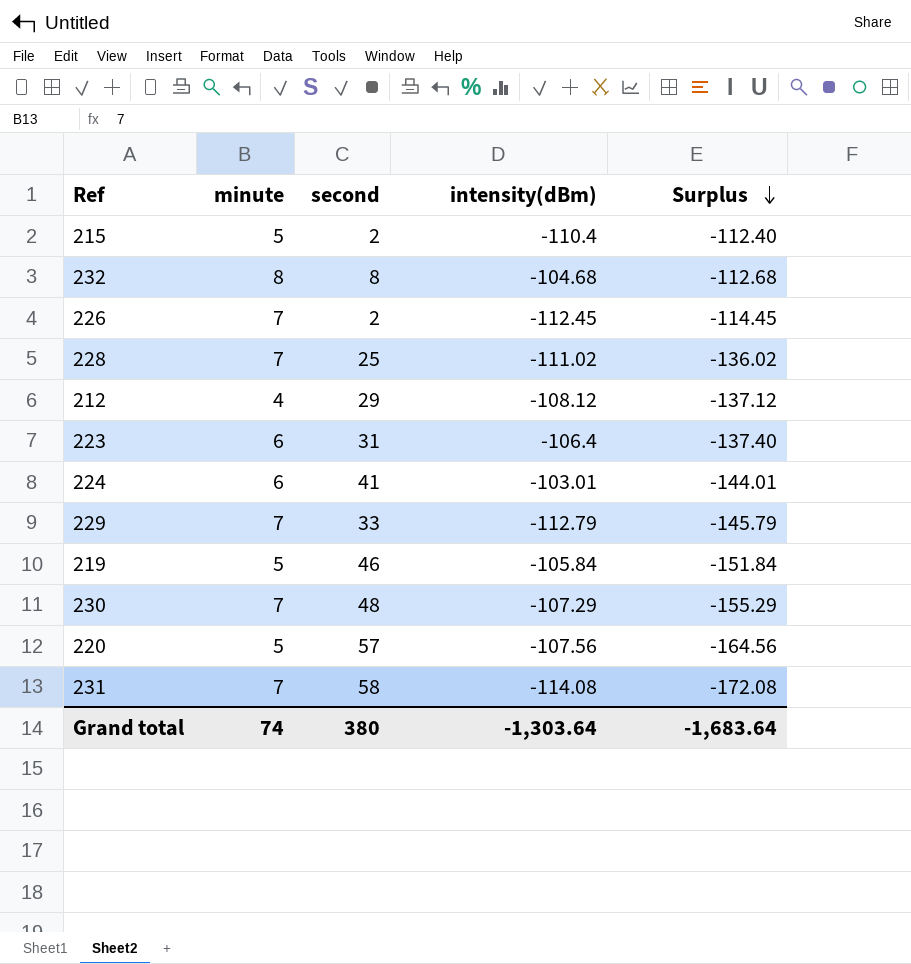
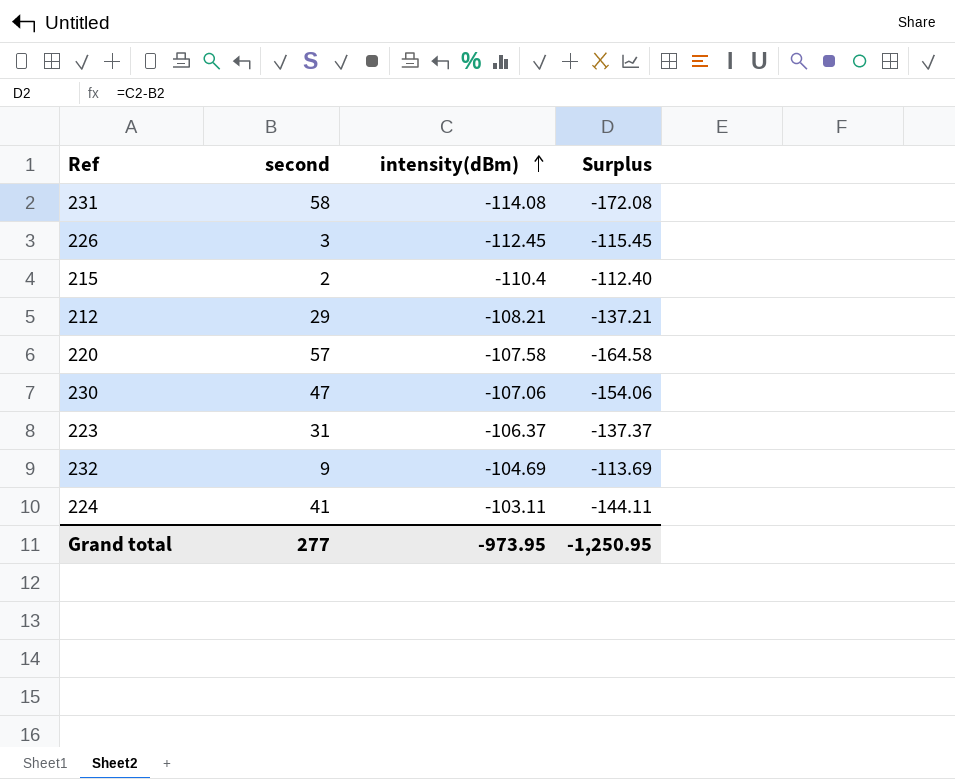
row order: Surplus descending -> intensity(dBm) ascending
column minute | position: 2 -> none
row 228: 7 | 25 | -111.02 | -136.02 -> none
row 229: 7 | 33 | -112.79 | -145.79 -> none
row 219: 5 | 46 | -105.84 | -151.84 -> none
226 | second: 2 -> 3
226 | Surplus: -114.45 -> -115.45
212 | intensity(dBm): -108.12 -> -108.21
212 | Surplus: -137.12 -> -137.21
220 | intensity(dBm): -107.56 -> -107.58
220 | Surplus: -164.56 -> -164.58
230 | second: 48 -> 47
230 | intensity(dBm): -107.29 -> -107.06
230 | Surplus: -155.29 -> -154.06
223 | intensity(dBm): -106.4 -> -106.37
223 | Surplus: -137.40 -> -137.37
232 | second: 8 -> 9
232 | intensity(dBm): -104.68 -> -104.69
232 | Surplus: -112.68 -> -113.69
224 | intensity(dBm): -103.01 -> -103.11
224 | Surplus: -144.01 -> -144.11
Grand total | second: 380 -> 277
Grand total | intensity(dBm): -1,303.64 -> -973.95
Grand total | Surplus: -1,683.64 -> -1,250.95

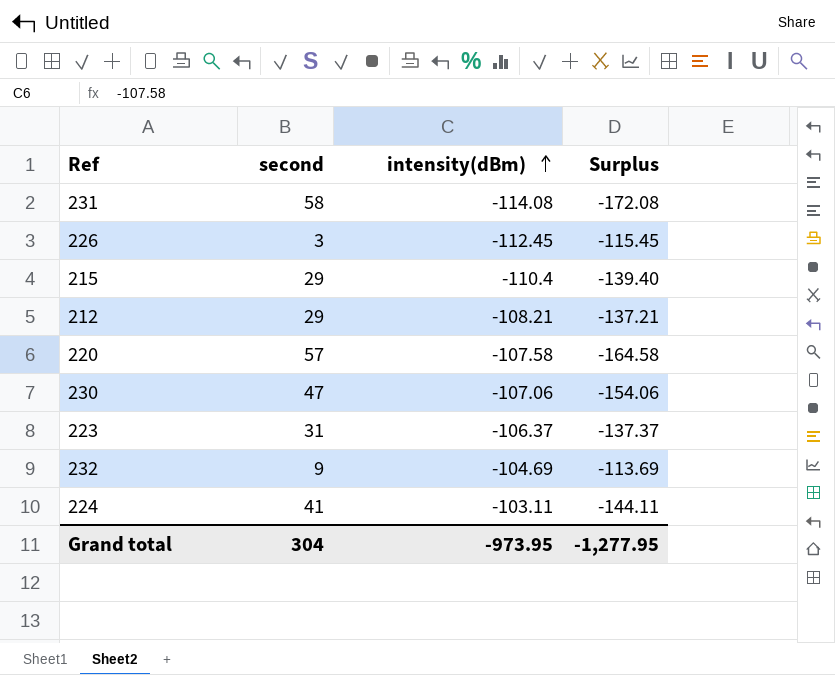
215 | second: 2 -> 29
215 | Surplus: -112.40 -> -139.40
Grand total | second: 277 -> 304
Grand total | Surplus: -1,250.95 -> -1,277.95

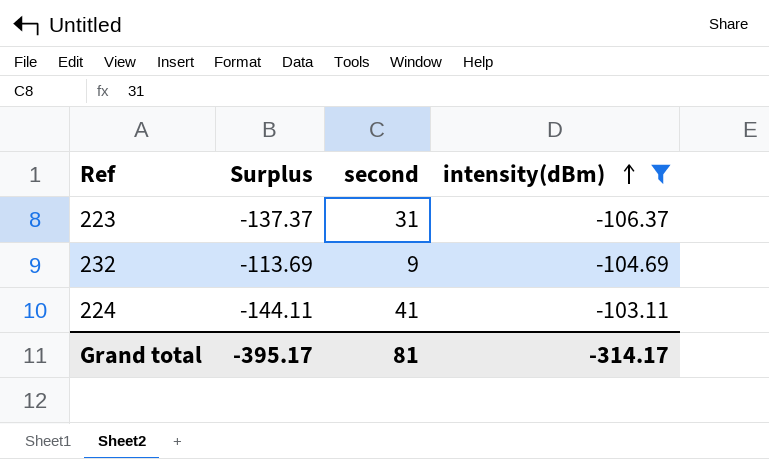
filter: none -> intensity(dBm) >= -106.37
column Surplus | position: 4 -> 2
Grand total | Surplus: -1,277.95 -> -395.17
Grand total | second: 304 -> 81
Grand total | intensity(dBm): -973.95 -> -314.17

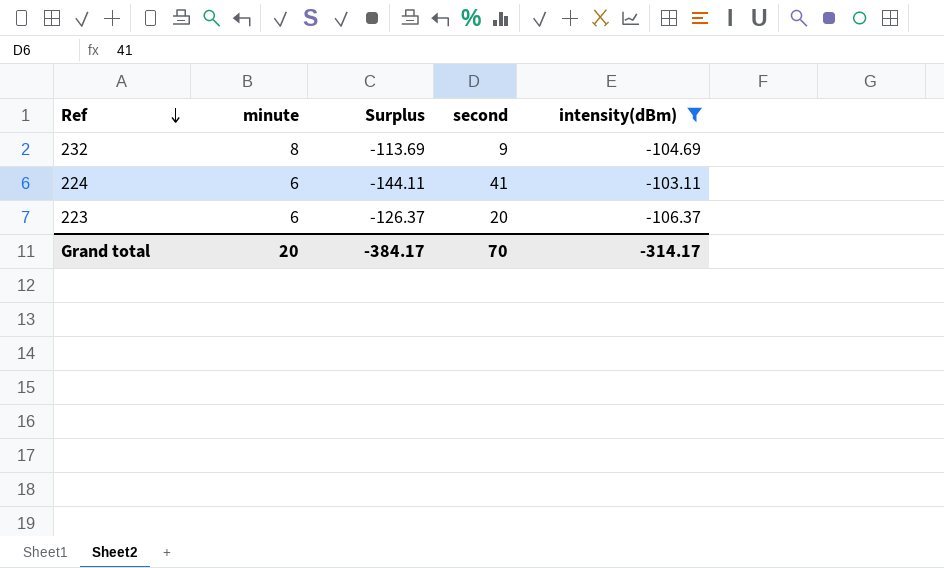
row order: intensity(dBm) ascending -> Ref descending
column minute | position: none -> 2
223 | Surplus: -137.37 -> -126.37
223 | second: 31 -> 20
Grand total | Surplus: -395.17 -> -384.17
Grand total | second: 81 -> 70

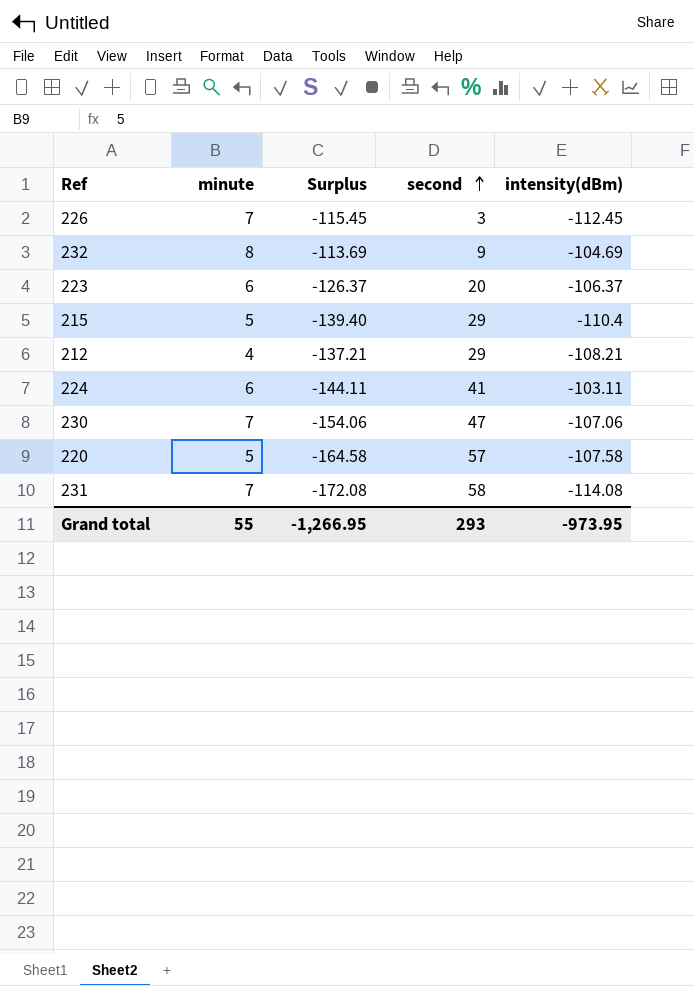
filter: intensity(dBm) >= -106.37 -> none
row order: Ref descending -> second ascending
Grand total | minute: 20 -> 55
Grand total | Surplus: -384.17 -> -1,266.95
Grand total | second: 70 -> 293
Grand total | intensity(dBm): -314.17 -> -973.95

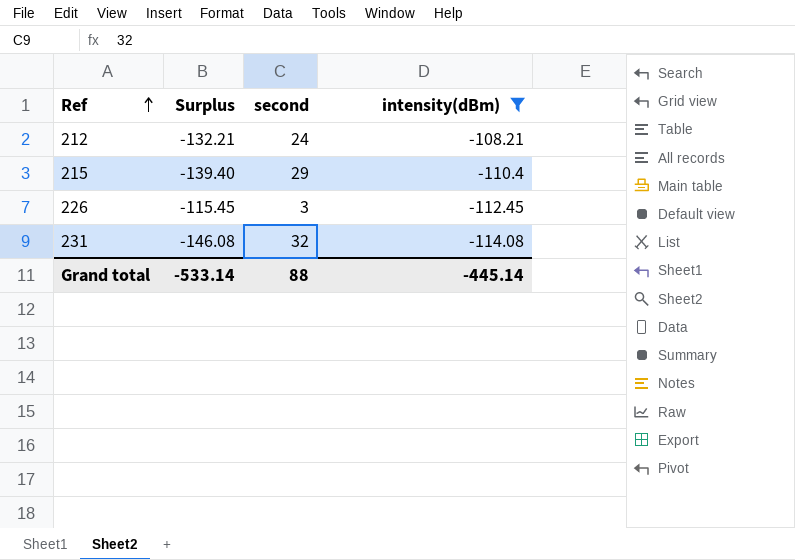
filter: none -> intensity(dBm) <= -108.21
row order: second ascending -> Ref ascending
column minute | position: 2 -> none
212 | Surplus: -137.21 -> -132.21
212 | second: 29 -> 24
231 | Surplus: -172.08 -> -146.08
231 | second: 58 -> 32
Grand total | Surplus: -1,266.95 -> -533.14
Grand total | second: 293 -> 88
Grand total | intensity(dBm): -973.95 -> -445.14

